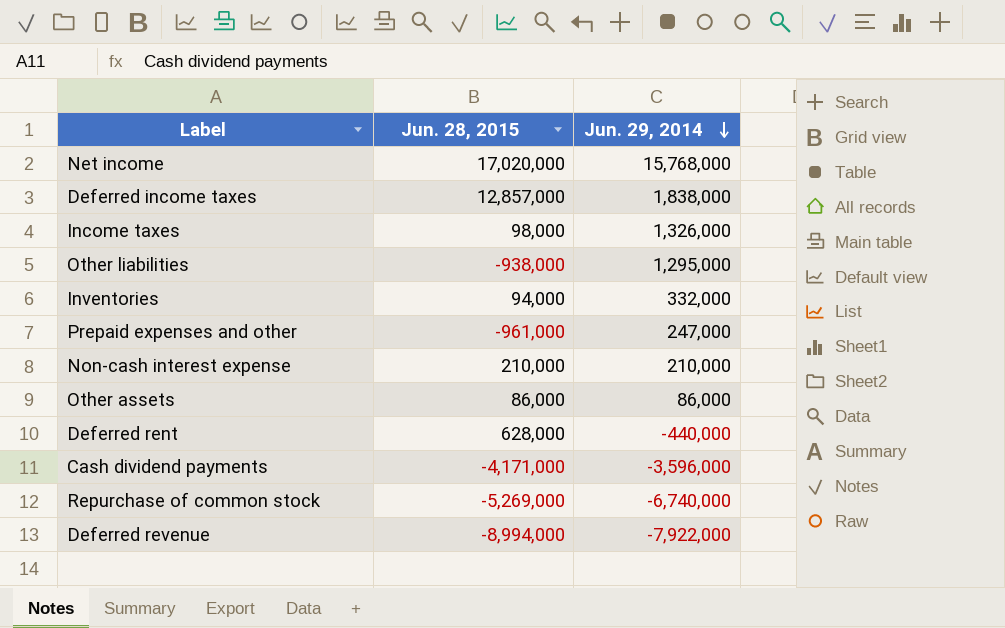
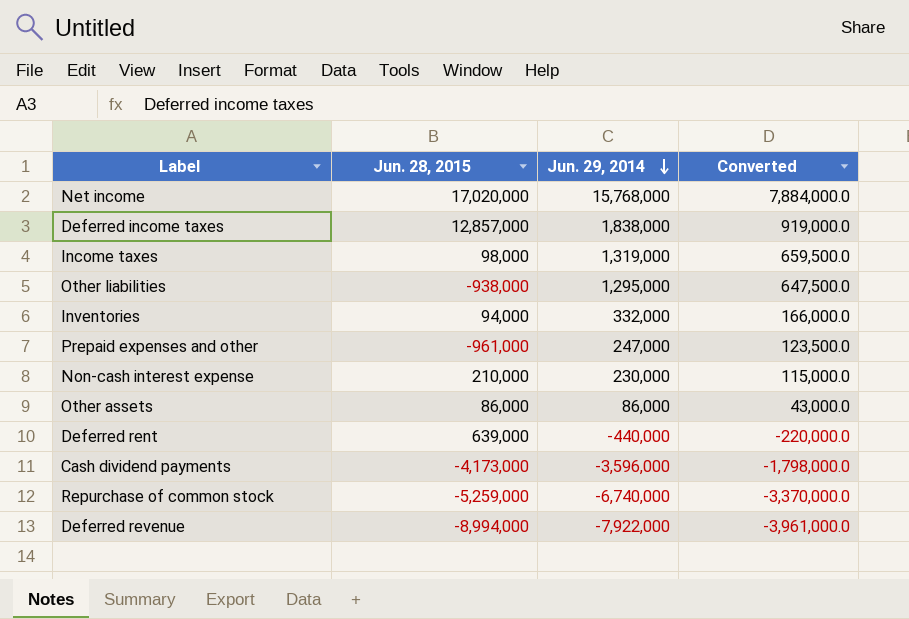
column Converted | formula: none -> [Jun. 29, 2014] * 0.5
Income taxes | Jun. 29, 2014: 1,326,000 -> 1,319,000
Non-cash interest expense | Jun. 29, 2014: 210,000 -> 230,000
Deferred rent | Jun. 28, 2015: 628,000 -> 639,000
Cash dividend payments | Jun. 28, 2015: -4,171,000 -> -4,173,000
Repurchase of common stock | Jun. 28, 2015: -5,269,000 -> -5,259,000

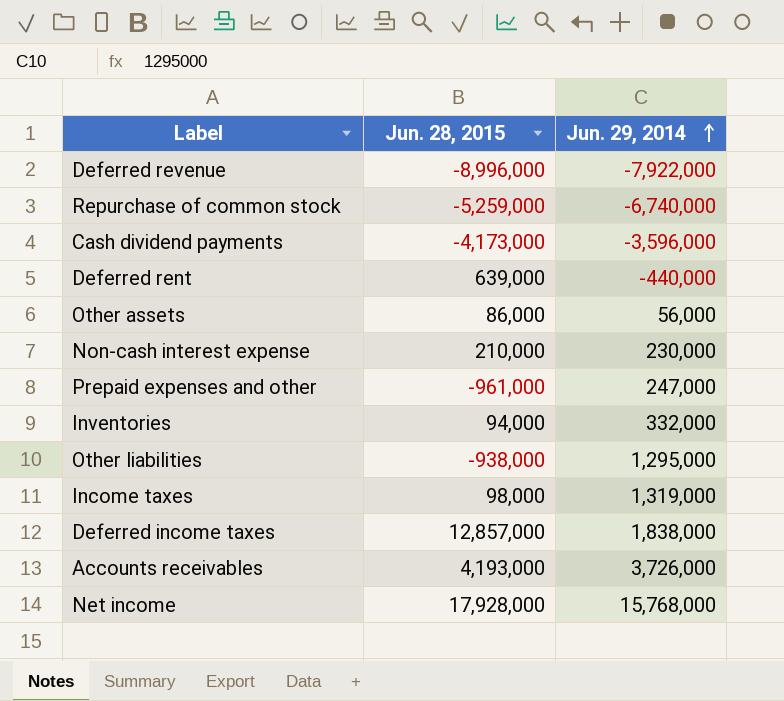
row order: Jun. 29, 2014 descending -> Jun. 29, 2014 ascending
column Converted | formula: [Jun. 29, 2014] * 0.5 -> none
Deferred revenue | Jun. 28, 2015: -8,994,000 -> -8,996,000
Other assets | Jun. 29, 2014: 86,000 -> 56,000
row Accounts receivables: none -> 4,193,000 | 3,726,000
Net income | Jun. 28, 2015: 17,020,000 -> 17,928,000

